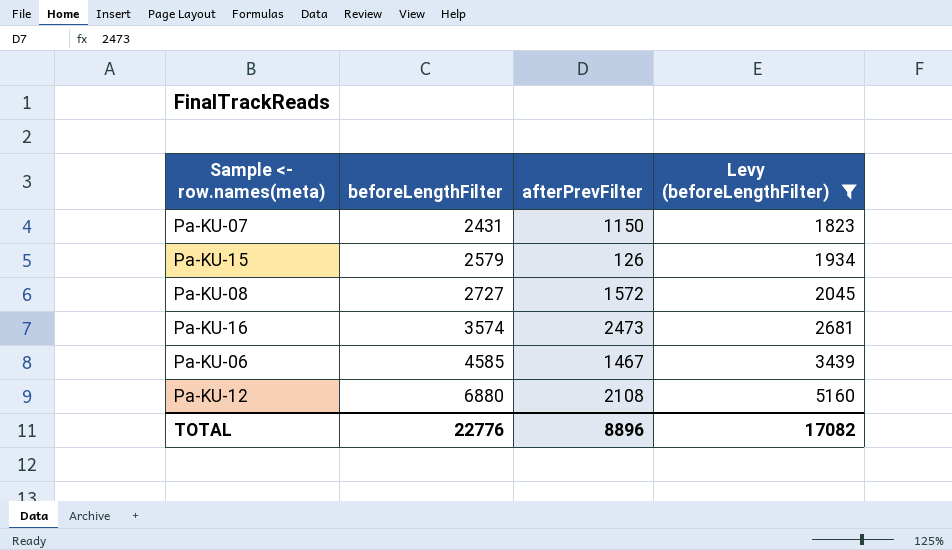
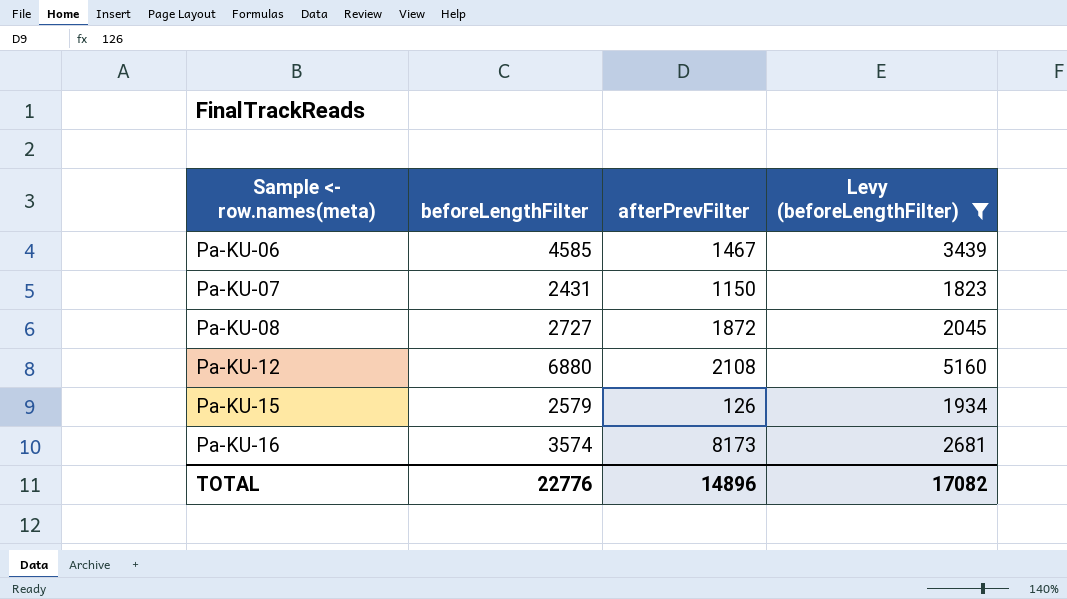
row order: beforeLengthFilter ascending -> Sample <- row.names(meta) ascending
Pa-KU-08 | afterPrevFilter: 1572 -> 1872
Pa-KU-16 | afterPrevFilter: 2473 -> 8173
TOTAL | afterPrevFilter: 8896 -> 14896

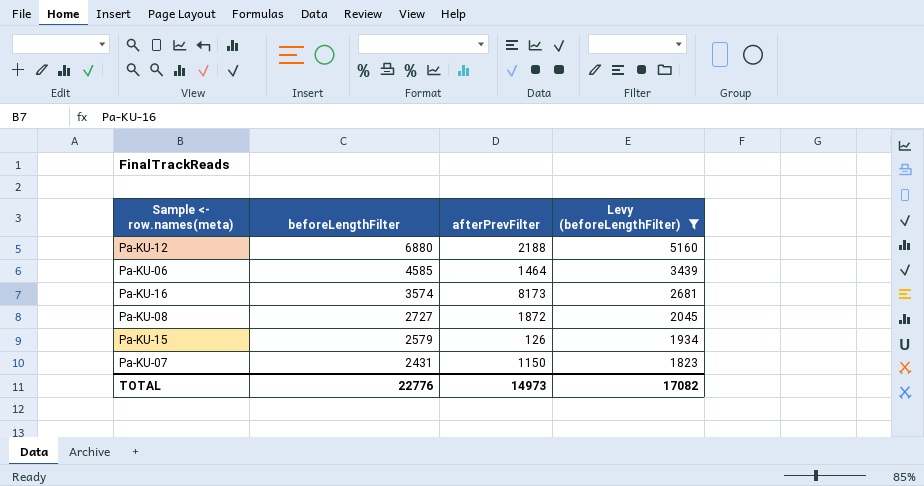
row order: Sample <- row.names(meta) ascending -> beforeLengthFilter descending
Pa-KU-12 | afterPrevFilter: 2108 -> 2188
Pa-KU-06 | afterPrevFilter: 1467 -> 1464
TOTAL | afterPrevFilter: 14896 -> 14973

